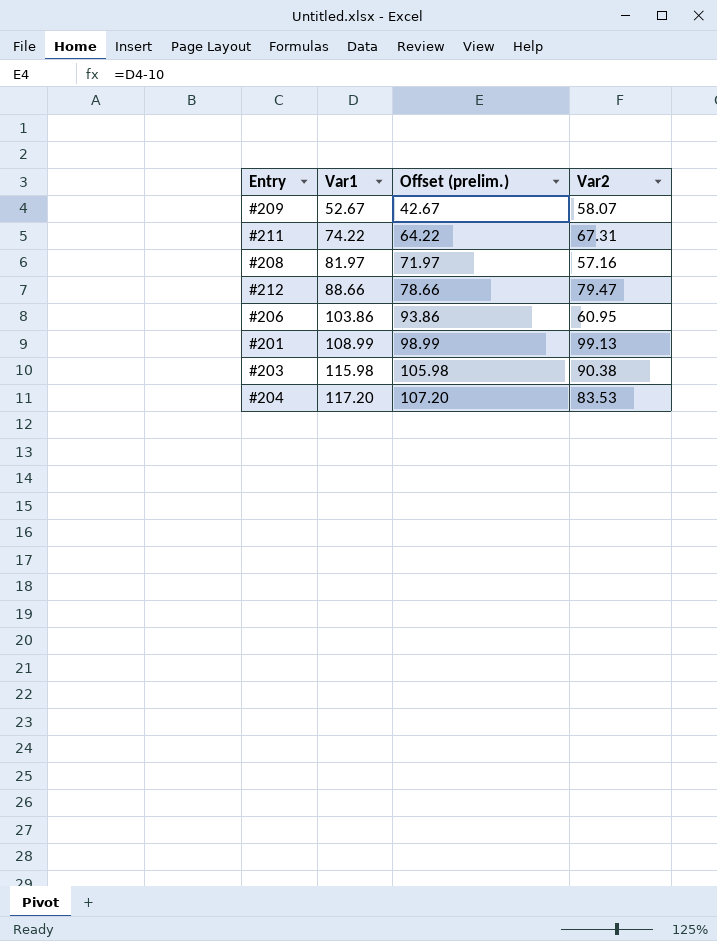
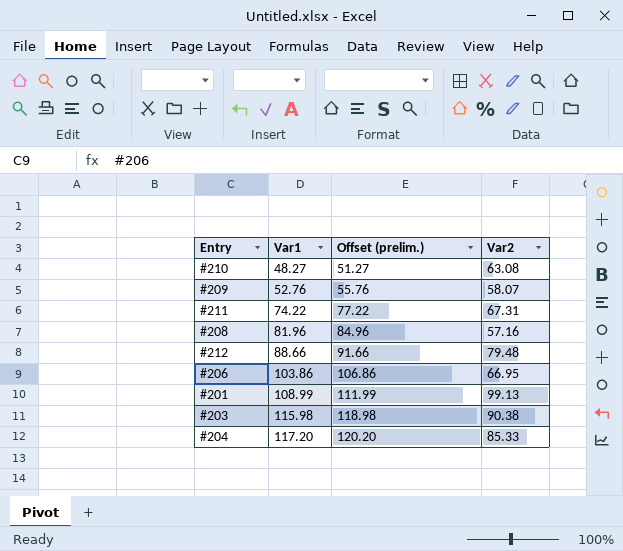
column Offset (prelim.) | formula: [Var1] - 10 -> [Var1] + 3
row #210: none -> 48.27 | 51.27 | 63.08
#209 | Var1: 52.67 -> 52.76
#208 | Var1: 81.97 -> 81.96
#212 | Var2: 79.47 -> 79.48
#206 | Var2: 60.95 -> 66.95
#204 | Var2: 83.53 -> 85.33

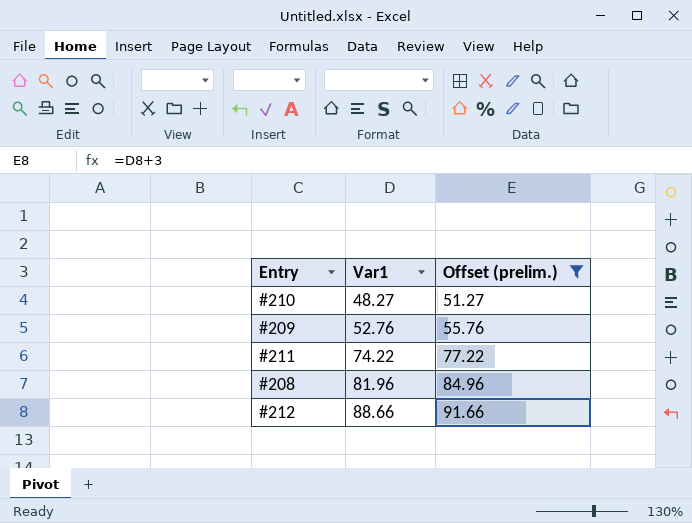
filter: none -> Offset (prelim.) <= 91.66
column Var2 | position: 4 -> none

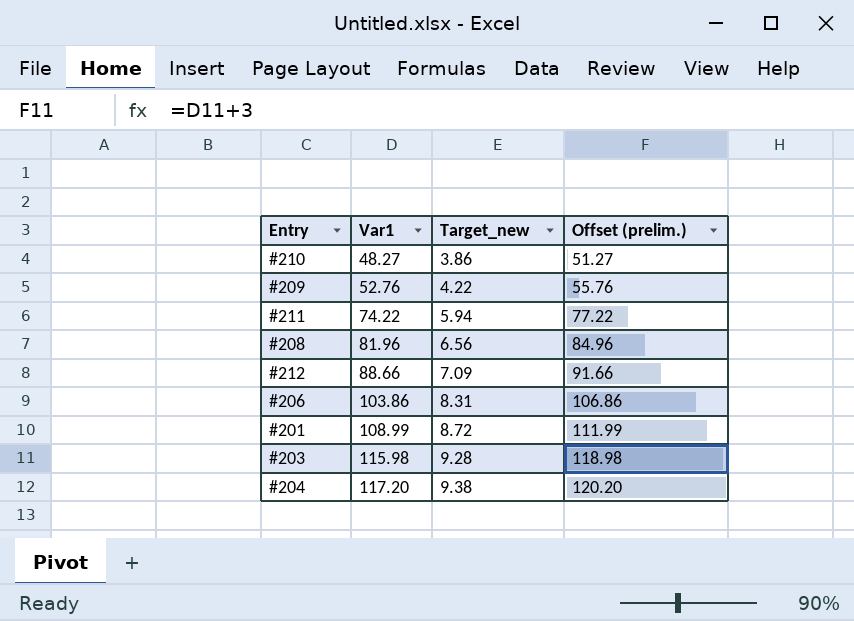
filter: Offset (prelim.) <= 91.66 -> none
column Target_new | formula: none -> [Var1] * 0.08

